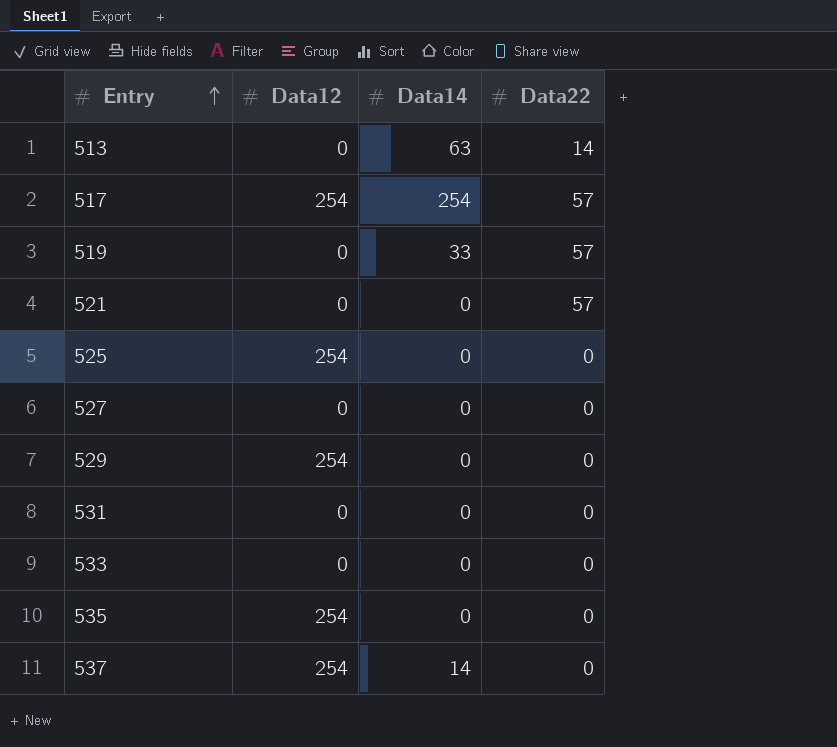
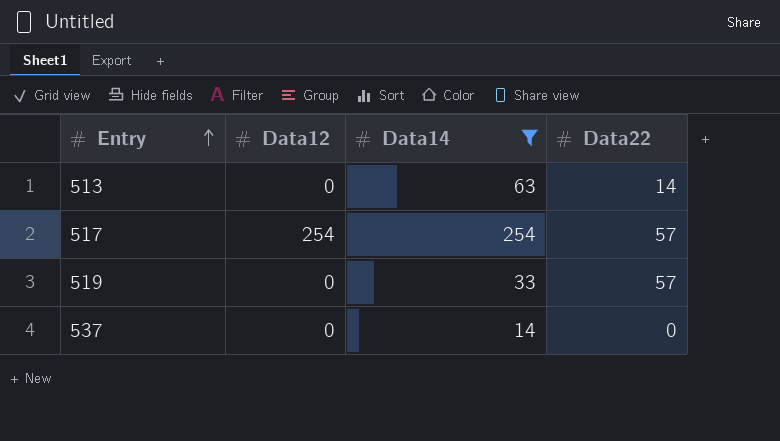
filter: none -> Data14 != 0
537 | Data12: 254 -> 0

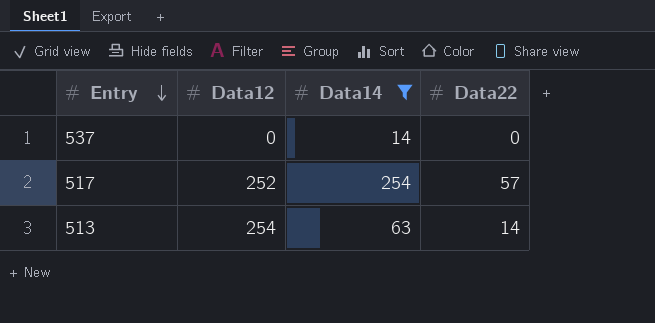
row order: Entry ascending -> Entry descending
row 519: 0 | 33 | 57 -> none
517 | Data12: 254 -> 252
513 | Data12: 0 -> 254

